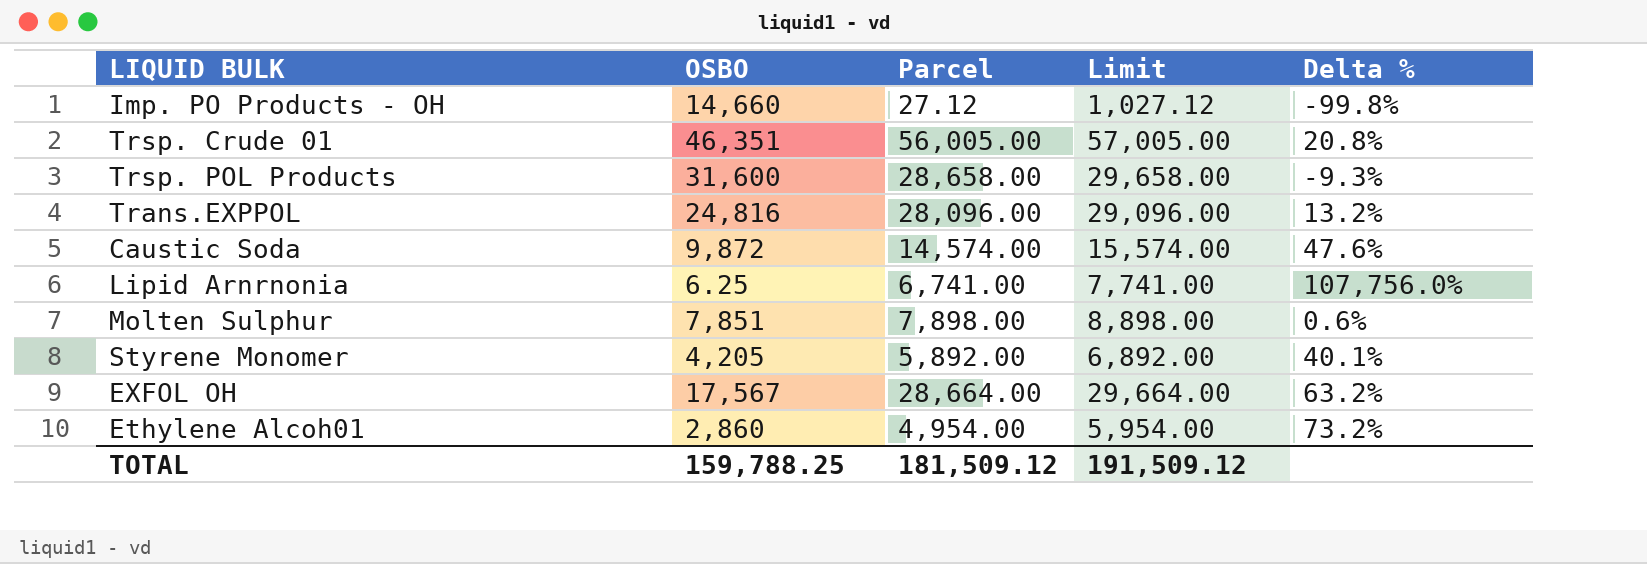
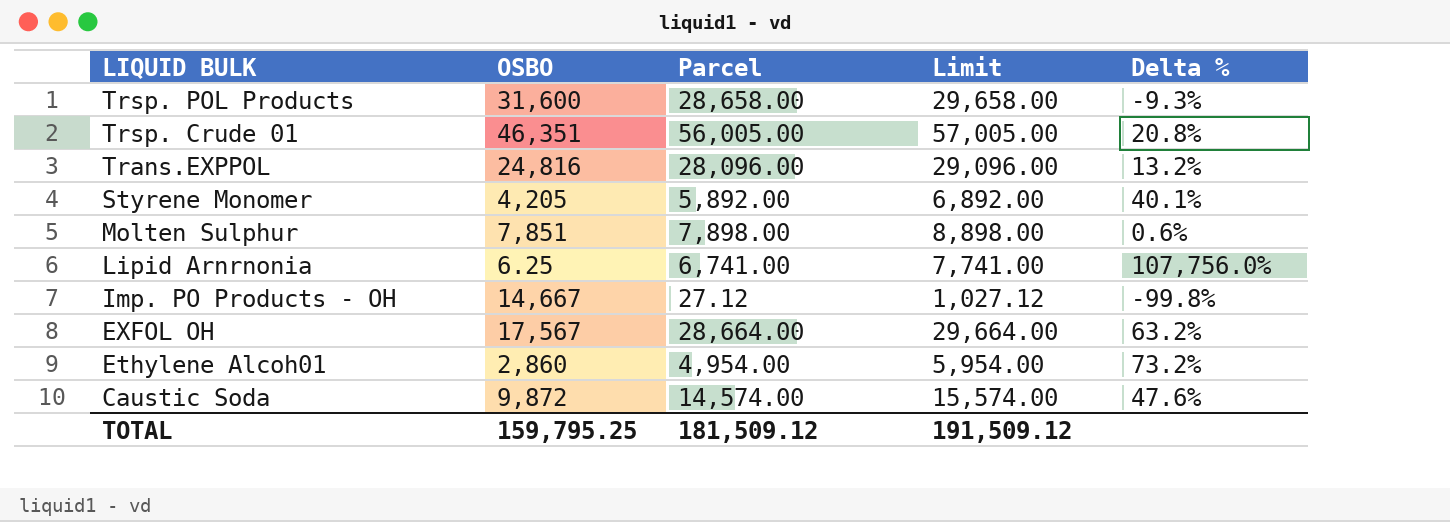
row order: none -> LIQUID BULK descending
Imp. PO Products - OH | OSBO: 14,660 -> 14,667
TOTAL | OSBO: 159,788.25 -> 159,795.25

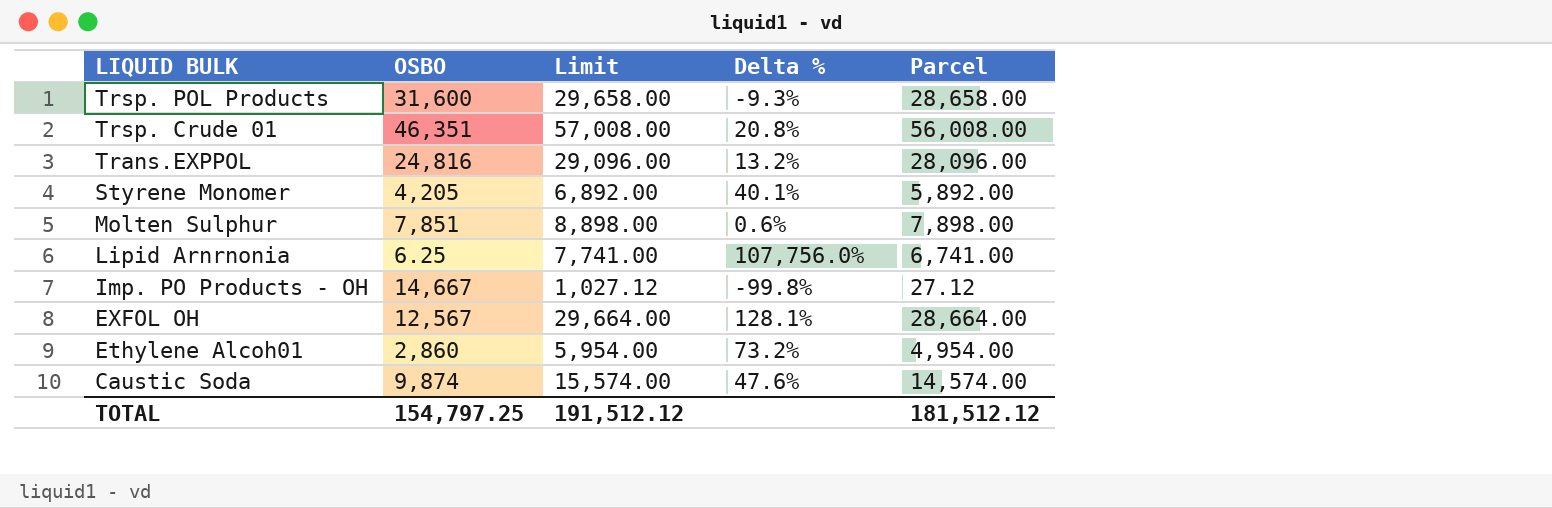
column Parcel | position: 3 -> 5
Trsp. Crude 01 | Limit: 57,005.00 -> 57,008.00
Trsp. Crude 01 | Parcel: 56,005.00 -> 56,008.00
EXFOL OH | OSBO: 17,567 -> 12,567
EXFOL OH | Delta %: 63.2% -> 128.1%
Caustic Soda | OSBO: 9,872 -> 9,874
TOTAL | OSBO: 159,795.25 -> 154,797.25
TOTAL | Limit: 191,509.12 -> 191,512.12
TOTAL | Parcel: 181,509.12 -> 181,512.12

